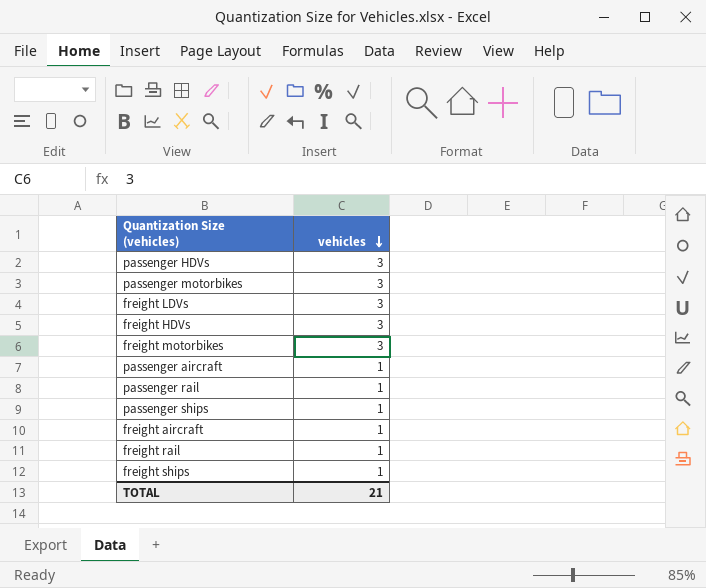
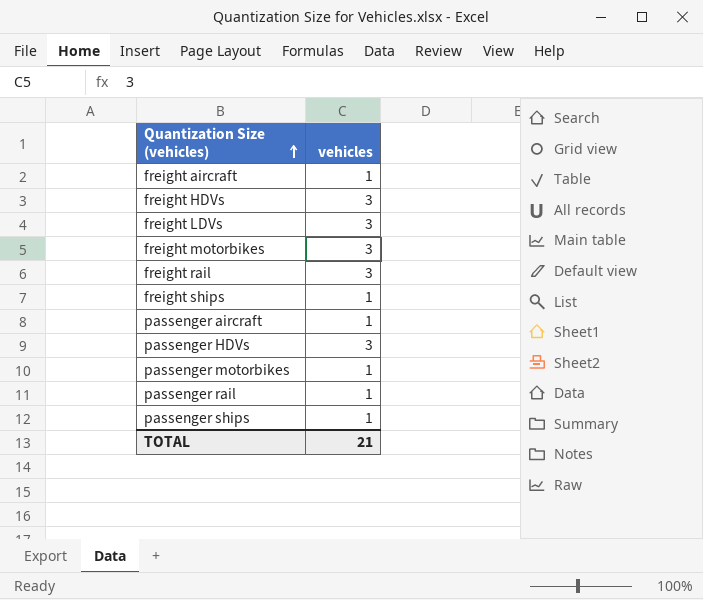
row order: vehicles descending -> Quantization Size (vehicles) ascending
freight rail | vehicles: 1 -> 3
passenger motorbikes | vehicles: 3 -> 1

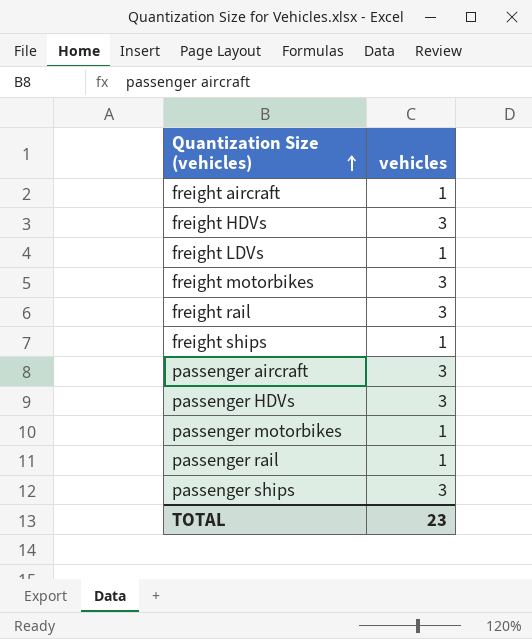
freight LDVs | vehicles: 3 -> 1
passenger aircraft | vehicles: 1 -> 3
passenger ships | vehicles: 1 -> 3
TOTAL | vehicles: 21 -> 23

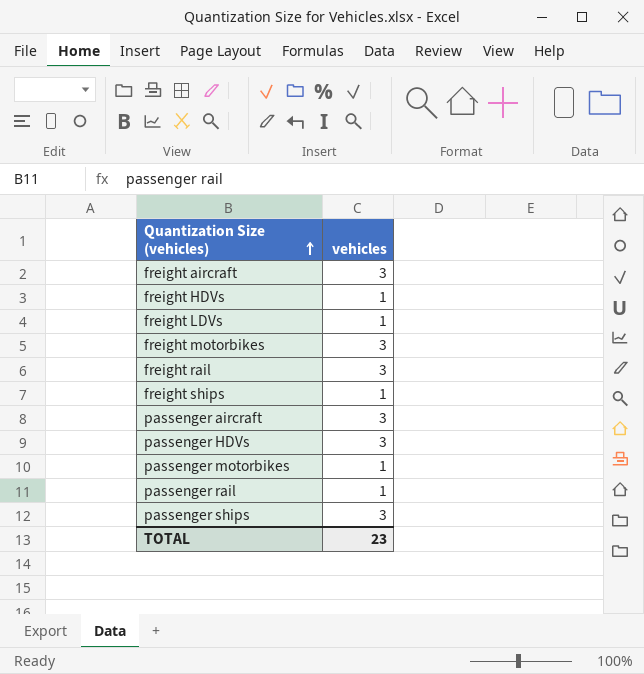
freight aircraft | vehicles: 1 -> 3
freight HDVs | vehicles: 3 -> 1

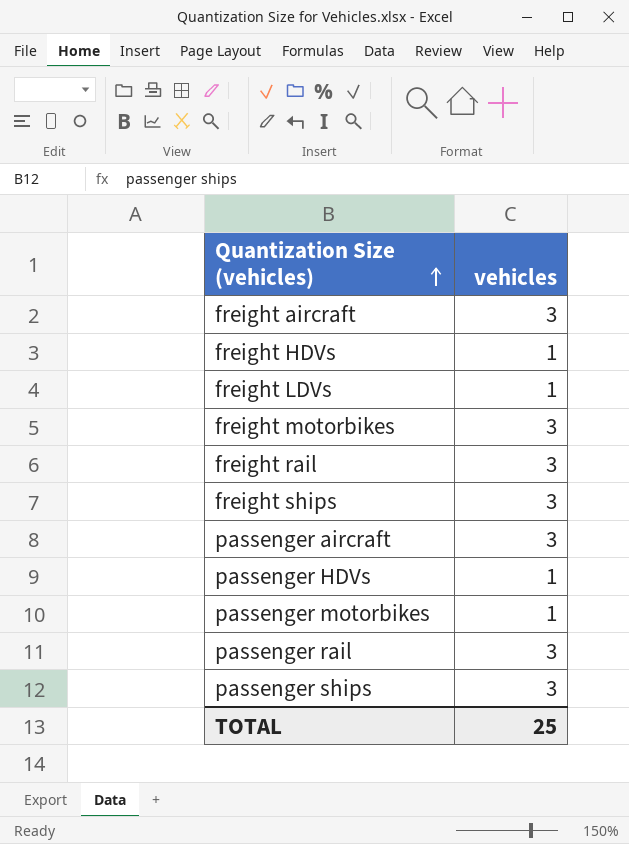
freight ships | vehicles: 1 -> 3
passenger HDVs | vehicles: 3 -> 1
passenger rail | vehicles: 1 -> 3
TOTAL | vehicles: 23 -> 25

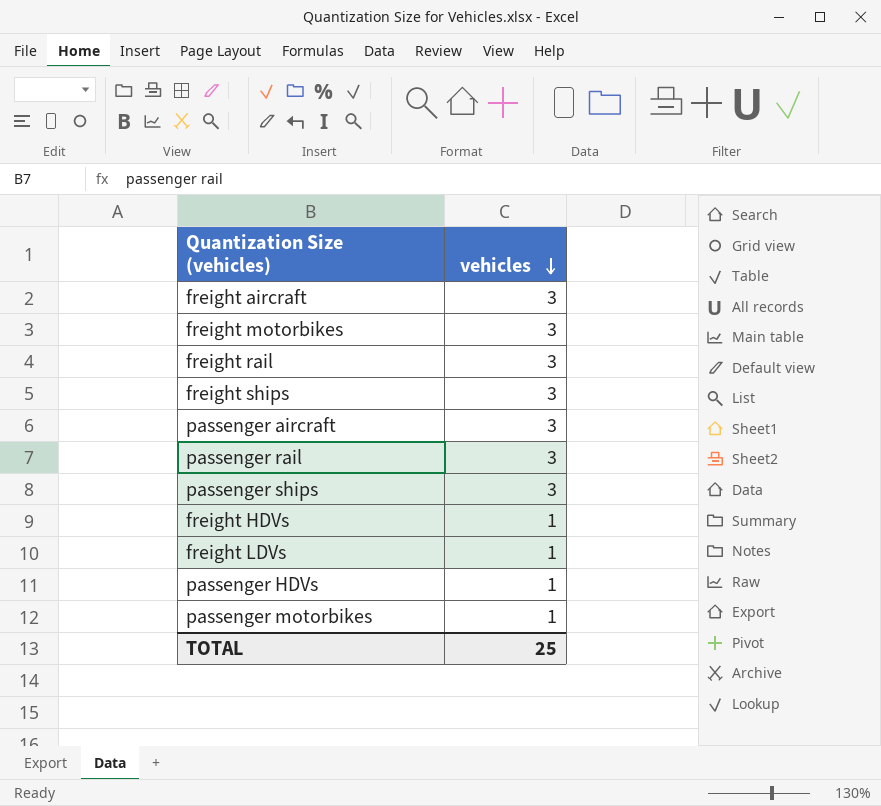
row order: Quantization Size (vehicles) ascending -> vehicles descending

